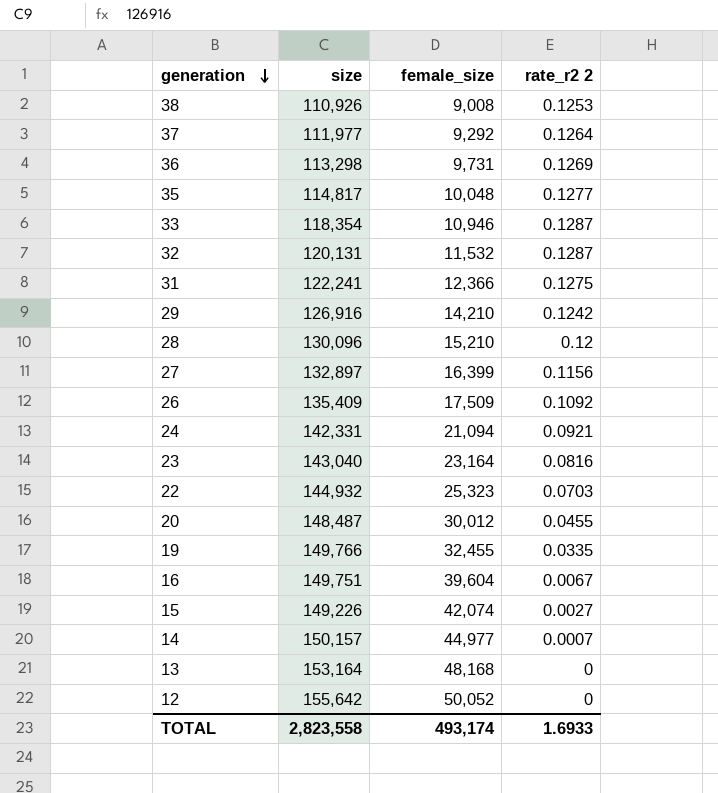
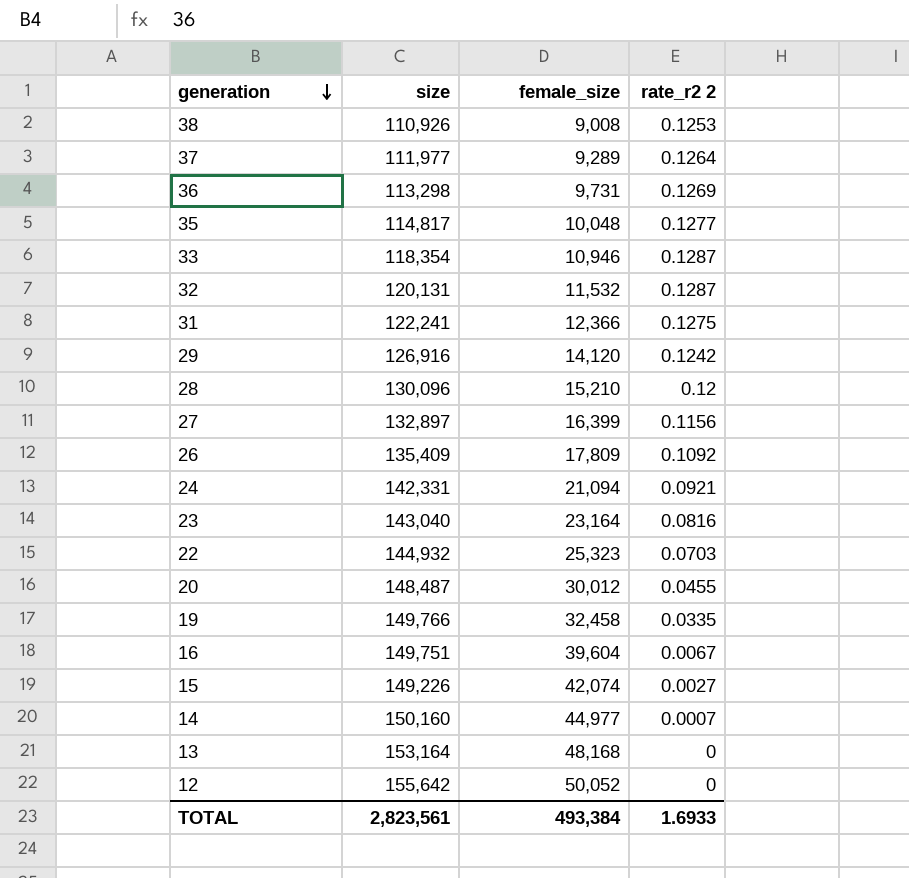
37 | female_size: 9,292 -> 9,289
29 | female_size: 14,210 -> 14,120
26 | female_size: 17,509 -> 17,809
19 | female_size: 32,455 -> 32,458
14 | size: 150,157 -> 150,160
TOTAL | size: 2,823,558 -> 2,823,561
TOTAL | female_size: 493,174 -> 493,384

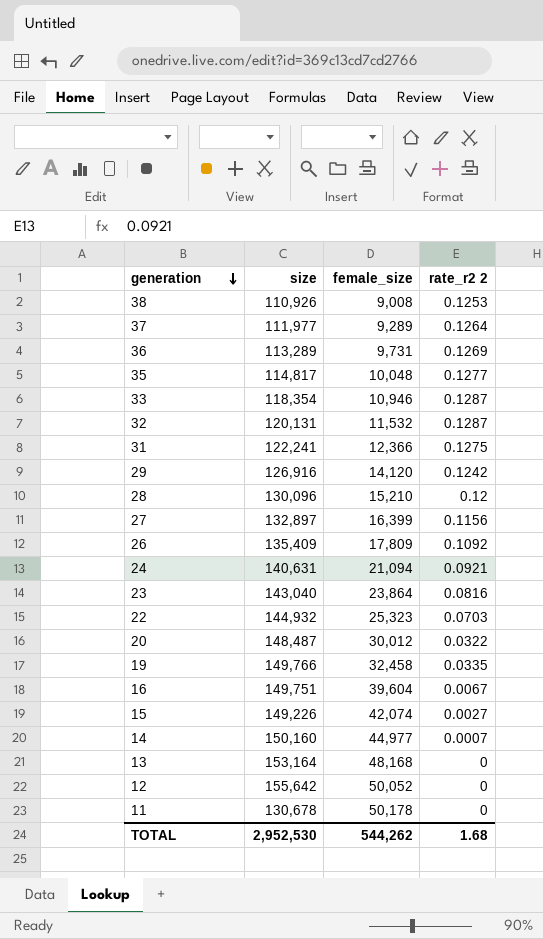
36 | size: 113,298 -> 113,289
24 | size: 142,331 -> 140,631
23 | female_size: 23,164 -> 23,864
20 | rate_r2 2: 0.0455 -> 0.0322
row 11: none -> 130,678 | 50,178 | 0
TOTAL | size: 2,823,561 -> 2,952,530
TOTAL | female_size: 493,384 -> 544,262
TOTAL | rate_r2 2: 1.6933 -> 1.68

